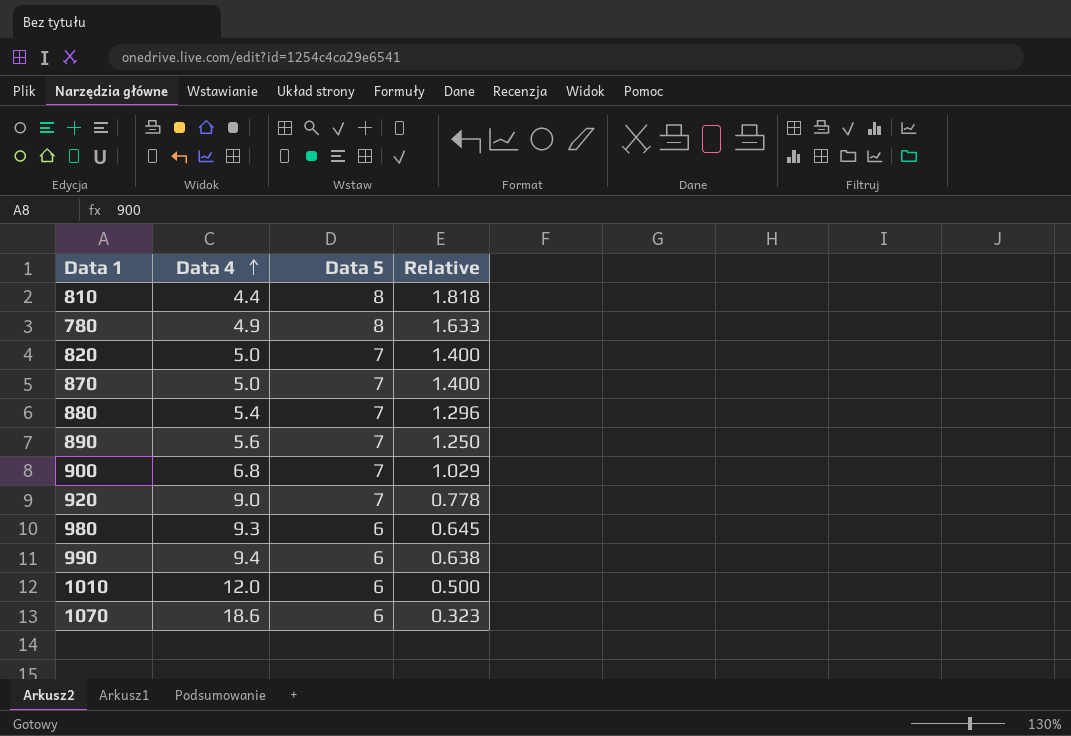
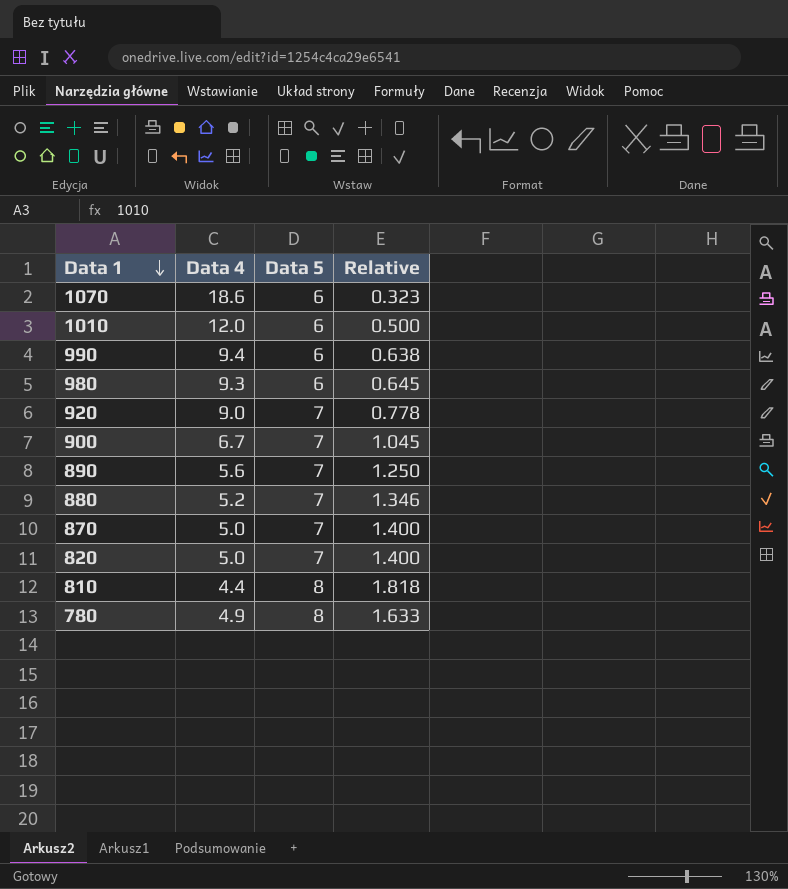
row order: Data 4 ascending -> Data 1 descending
900 | Data 4: 6.8 -> 6.7
900 | Relative: 1.029 -> 1.045
880 | Data 4: 5.4 -> 5.2
880 | Relative: 1.296 -> 1.346

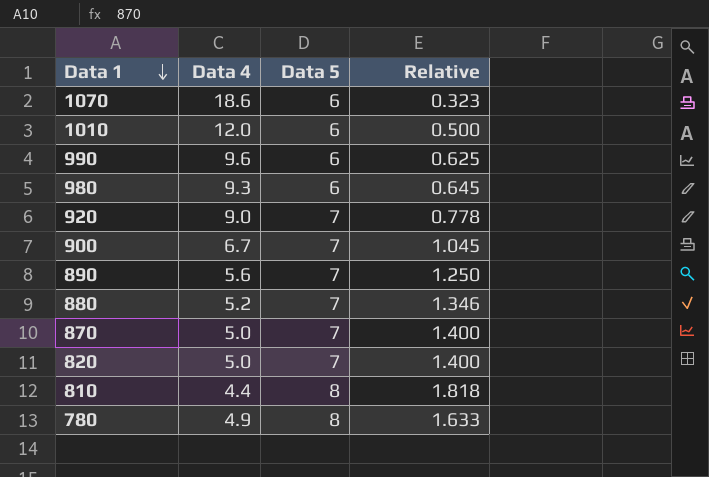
990 | Data 4: 9.4 -> 9.6
990 | Relative: 0.638 -> 0.625

